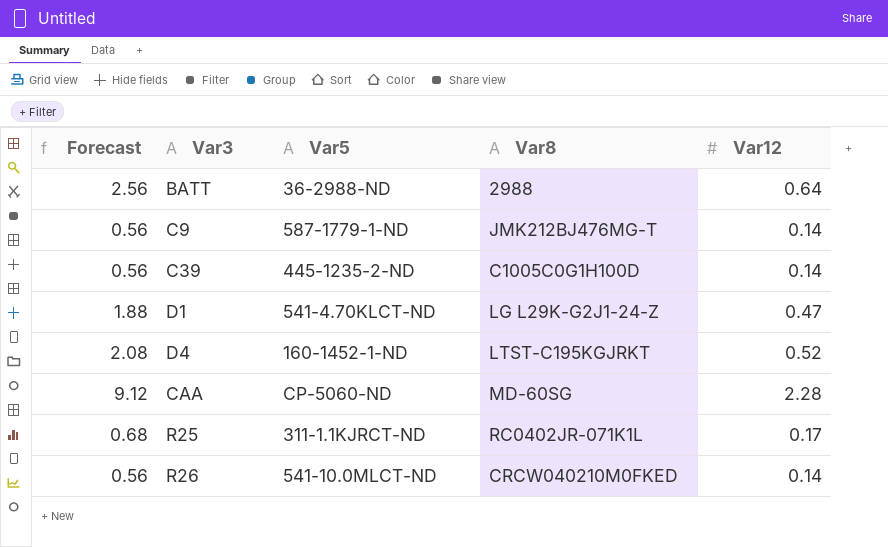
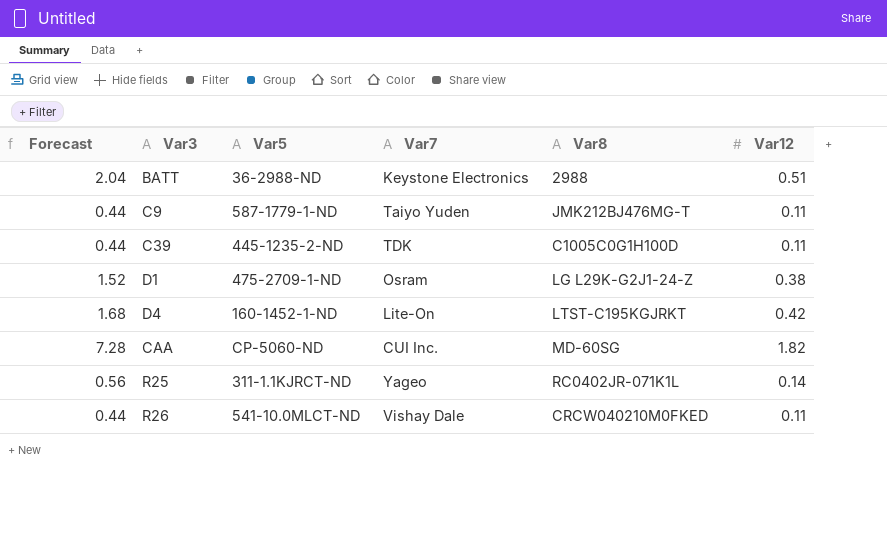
column Var7 | position: none -> 4
BATT | Forecast: 2.56 -> 2.04
BATT | Var12: 0.64 -> 0.51
C9 | Forecast: 0.56 -> 0.44
C9 | Var12: 0.14 -> 0.11
C39 | Forecast: 0.56 -> 0.44
C39 | Var12: 0.14 -> 0.11
D1 | Forecast: 1.88 -> 1.52
D1 | Var5: 541-4.70KLCT-ND -> 475-2709-1-ND
D1 | Var12: 0.47 -> 0.38
D4 | Forecast: 2.08 -> 1.68
D4 | Var12: 0.52 -> 0.42
CAA | Forecast: 9.12 -> 7.28
CAA | Var12: 2.28 -> 1.82
R25 | Forecast: 0.68 -> 0.56
R25 | Var12: 0.17 -> 0.14
R26 | Forecast: 0.56 -> 0.44
R26 | Var12: 0.14 -> 0.11

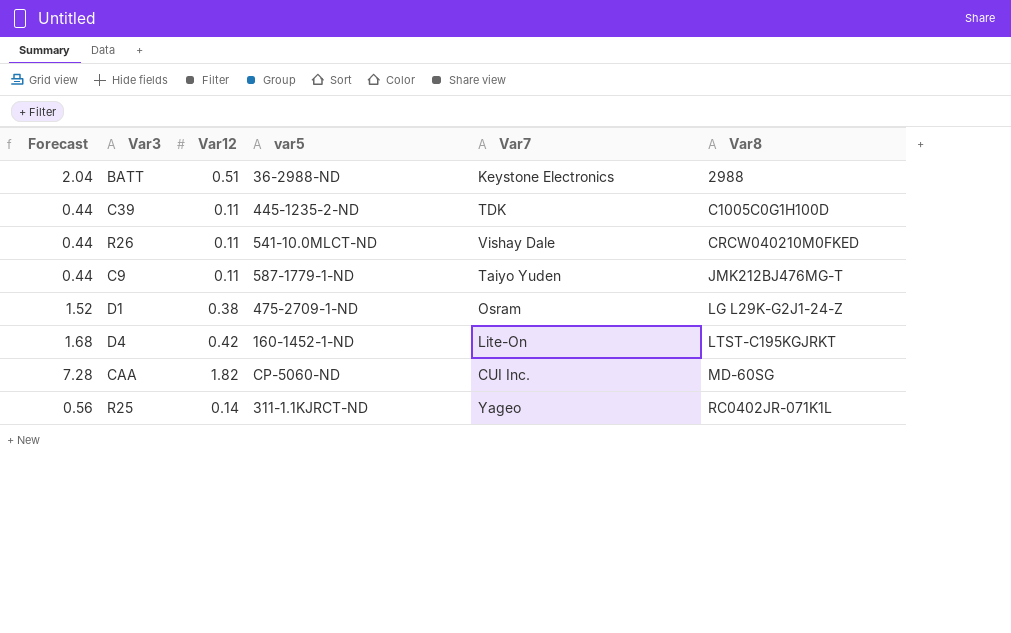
row order: none -> Var8 ascending
column Var12 | position: 6 -> 3
column name: Var5 -> var5

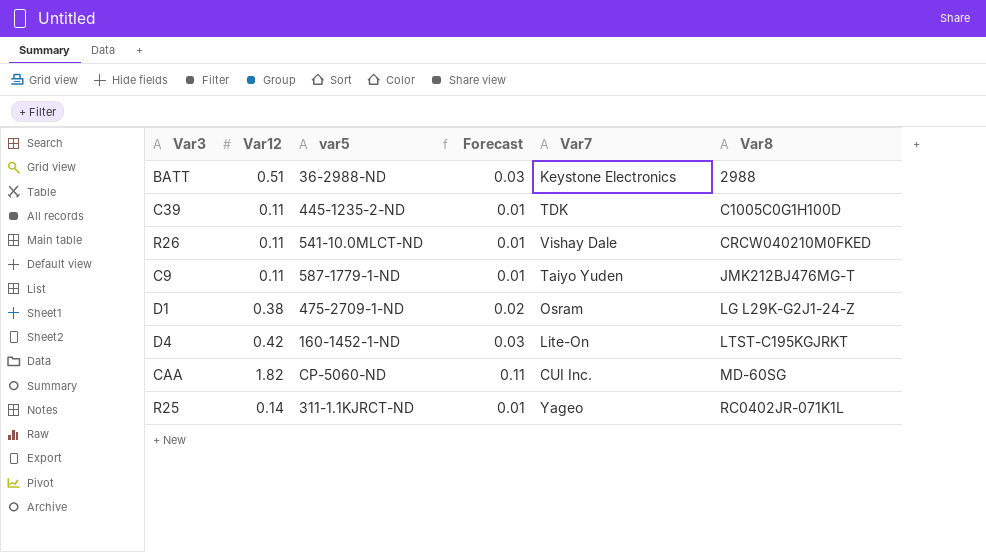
column Forecast | formula: [Var12] * 4 -> [Var12] * 0.06
column Forecast | position: 1 -> 4

